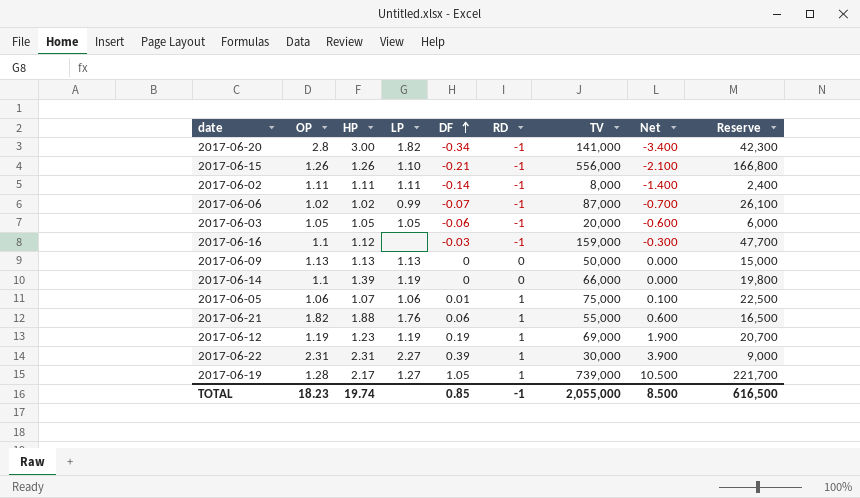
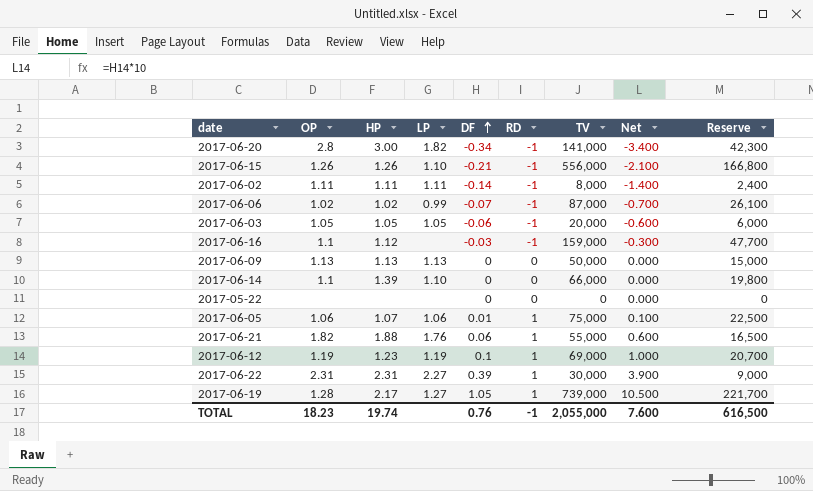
2017-06-14 | LP: 1.19 -> 1.10
row 2017-05-22: none -> none | none | none | 0 | 0 | 0 | 0.000 | 0
2017-06-12 | DF: 0.19 -> 0.1
2017-06-12 | Net: 1.900 -> 1.000
TOTAL | DF: 0.85 -> 0.76
TOTAL | Net: 8.500 -> 7.600

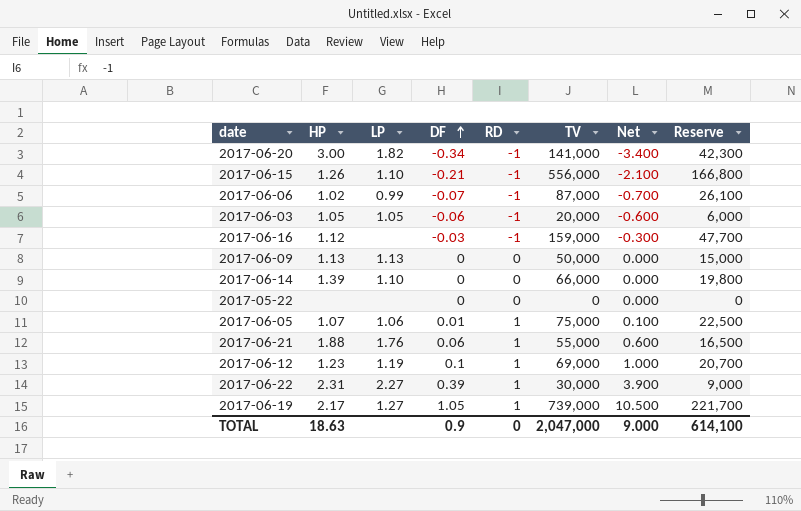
column OP | position: 2 -> none
row 2017-06-02: 1.11 | 1.11 | 1.11 | -0.14 | -1 | 8,000 | -1.400 | 2,400 -> none
TOTAL | HP: 19.74 -> 18.63
TOTAL | DF: 0.76 -> 0.9
TOTAL | RD: -1 -> 0
TOTAL | TV: 2,055,000 -> 2,047,000
TOTAL | Net: 7.600 -> 9.000
TOTAL | Reserve: 616,500 -> 614,100

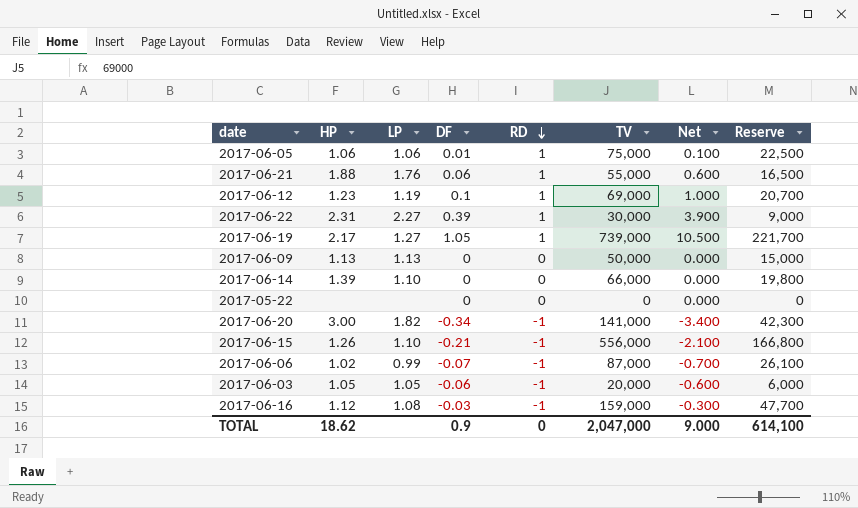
row order: DF ascending -> RD descending
2017-06-05 | HP: 1.07 -> 1.06
2017-06-16 | LP: none -> 1.08
TOTAL | HP: 18.63 -> 18.62

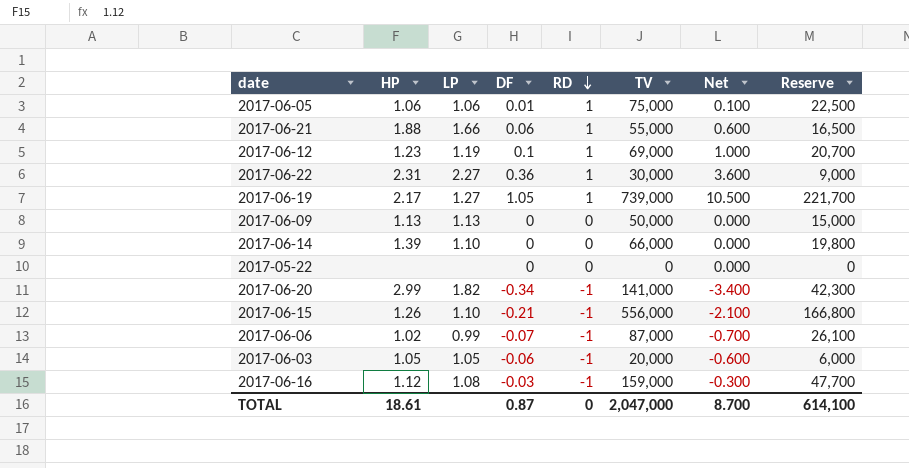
2017-06-21 | LP: 1.76 -> 1.66
2017-06-22 | DF: 0.39 -> 0.36
2017-06-22 | Net: 3.900 -> 3.600
2017-06-20 | HP: 3.00 -> 2.99
TOTAL | HP: 18.62 -> 18.61
TOTAL | DF: 0.9 -> 0.87
TOTAL | Net: 9.000 -> 8.700

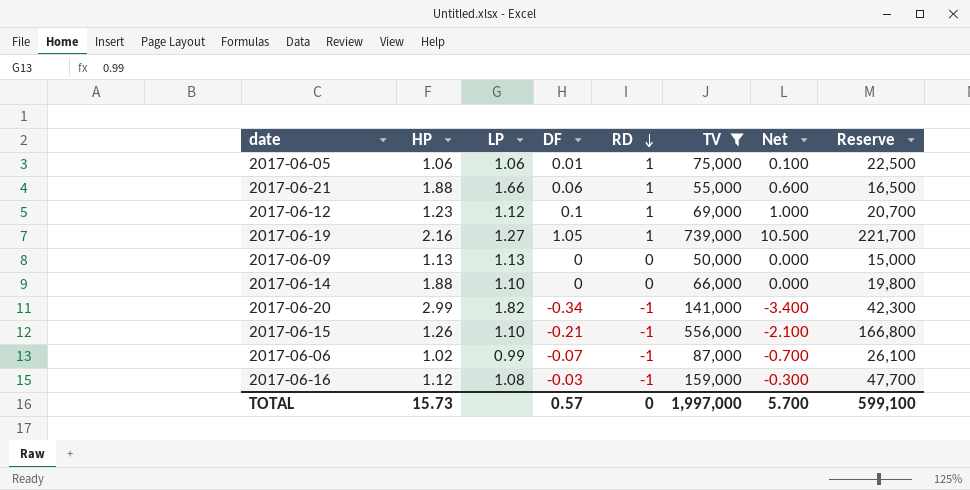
filter: none -> TV >= 50,000
2017-06-12 | LP: 1.19 -> 1.12
2017-06-19 | HP: 2.17 -> 2.16
2017-06-14 | HP: 1.39 -> 1.88
TOTAL | HP: 18.61 -> 15.73
TOTAL | DF: 0.87 -> 0.57
TOTAL | TV: 2,047,000 -> 1,997,000
TOTAL | Net: 8.700 -> 5.700
TOTAL | Reserve: 614,100 -> 599,100

